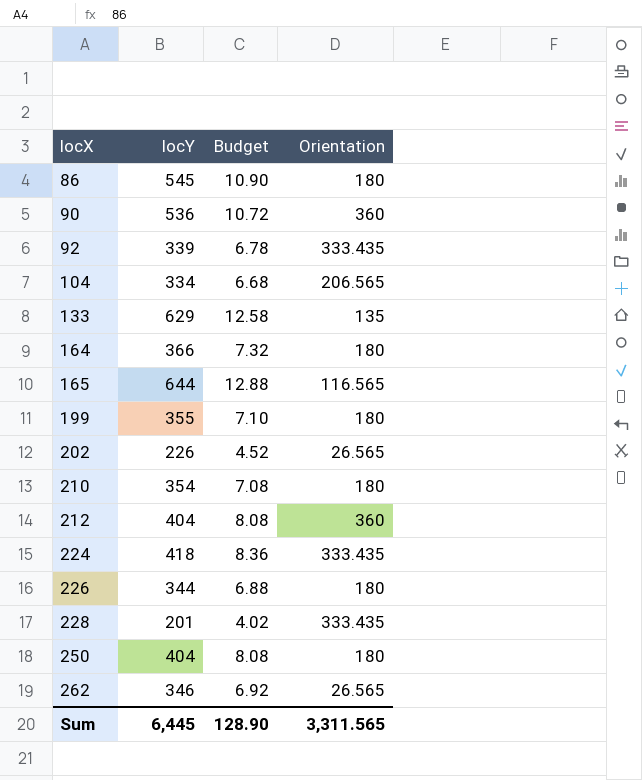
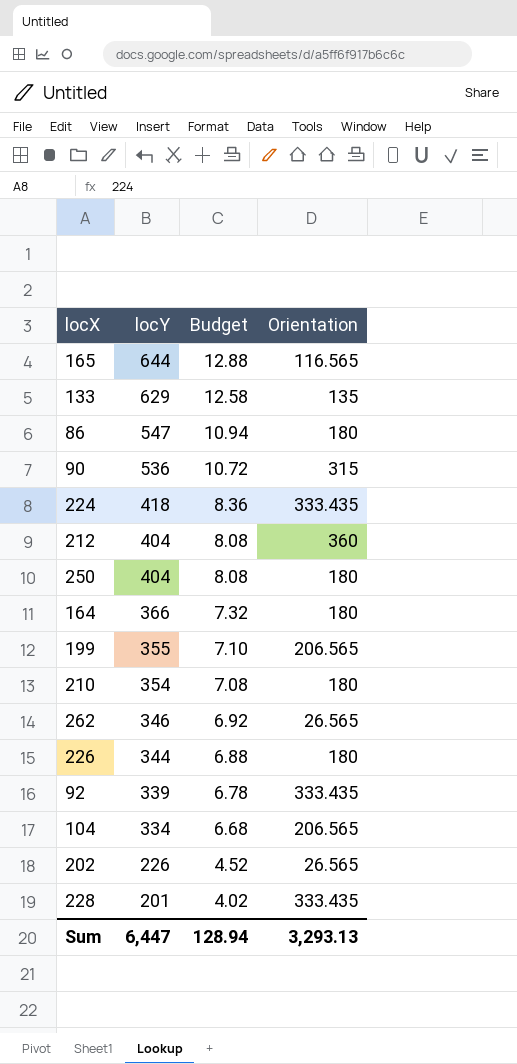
row order: locX ascending -> locY descending
86 | locY: 545 -> 547
86 | Budget: 10.90 -> 10.94
90 | Orientation: 360 -> 315
199 | Orientation: 180 -> 206.565
Sum | locY: 6,445 -> 6,447
Sum | Budget: 128.90 -> 128.94
Sum | Orientation: 3,311.565 -> 3,293.13

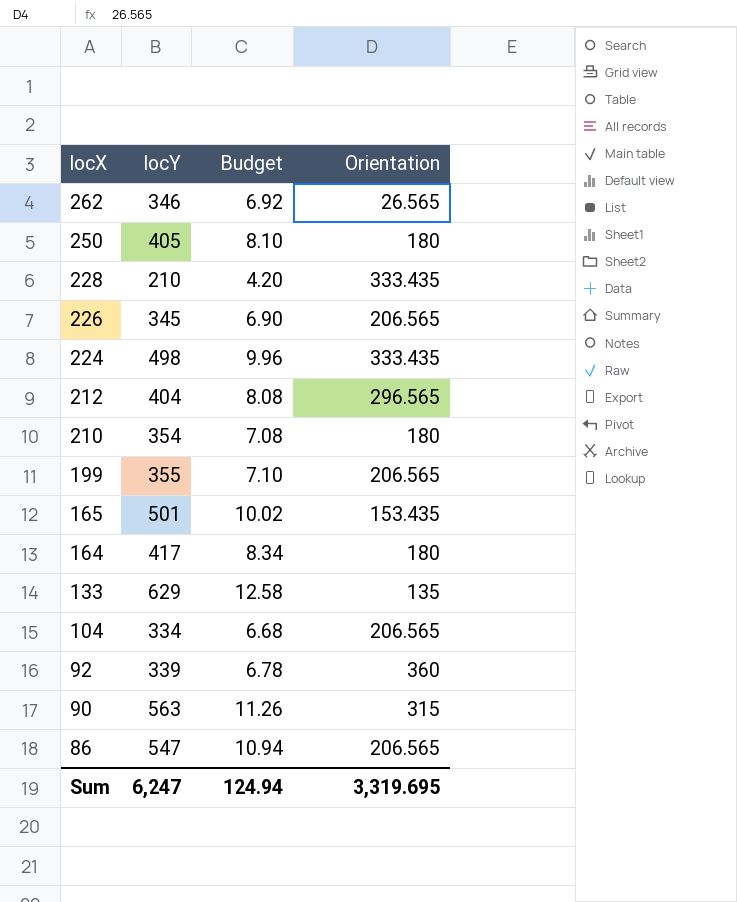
row order: locY descending -> locX descending
row 202: 226 | 4.52 | 26.565 -> none
250 | locY: 404 -> 405
250 | Budget: 8.08 -> 8.10
228 | locY: 201 -> 210
228 | Budget: 4.02 -> 4.20
226 | locY: 344 -> 345
226 | Budget: 6.88 -> 6.90
226 | Orientation: 180 -> 206.565
224 | locY: 418 -> 498
224 | Budget: 8.36 -> 9.96
212 | Orientation: 360 -> 296.565
165 | locY: 644 -> 501
165 | Budget: 12.88 -> 10.02
165 | Orientation: 116.565 -> 153.435
164 | locY: 366 -> 417
164 | Budget: 7.32 -> 8.34
92 | Orientation: 333.435 -> 360
90 | locY: 536 -> 563
90 | Budget: 10.72 -> 11.26
86 | Orientation: 180 -> 206.565
Sum | locY: 6,447 -> 6,247
Sum | Budget: 128.94 -> 124.94
Sum | Orientation: 3,293.13 -> 3,319.695

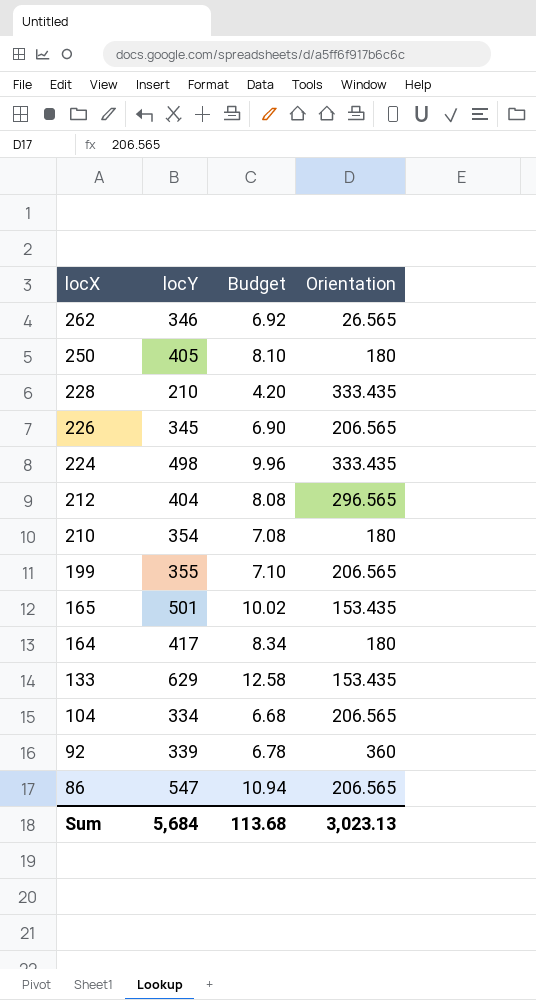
row 90: 563 | 11.26 | 315 -> none
133 | Orientation: 135 -> 153.435
Sum | locY: 6,247 -> 5,684
Sum | Budget: 124.94 -> 113.68
Sum | Orientation: 3,319.695 -> 3,023.13

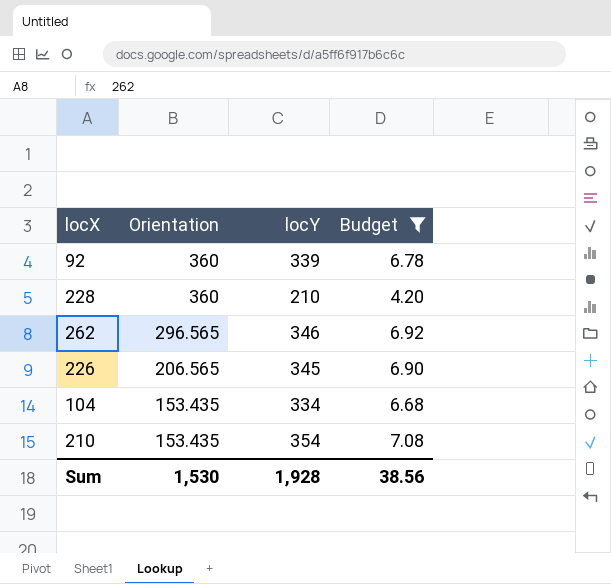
filter: none -> Budget <= 7.08
row order: locX descending -> Orientation descending
column Orientation | position: 4 -> 2
228 | Orientation: 333.435 -> 360
262 | Orientation: 26.565 -> 296.565
104 | Orientation: 206.565 -> 153.435
210 | Orientation: 180 -> 153.435
Sum | Orientation: 3,023.13 -> 1,530
Sum | locY: 5,684 -> 1,928
Sum | Budget: 113.68 -> 38.56

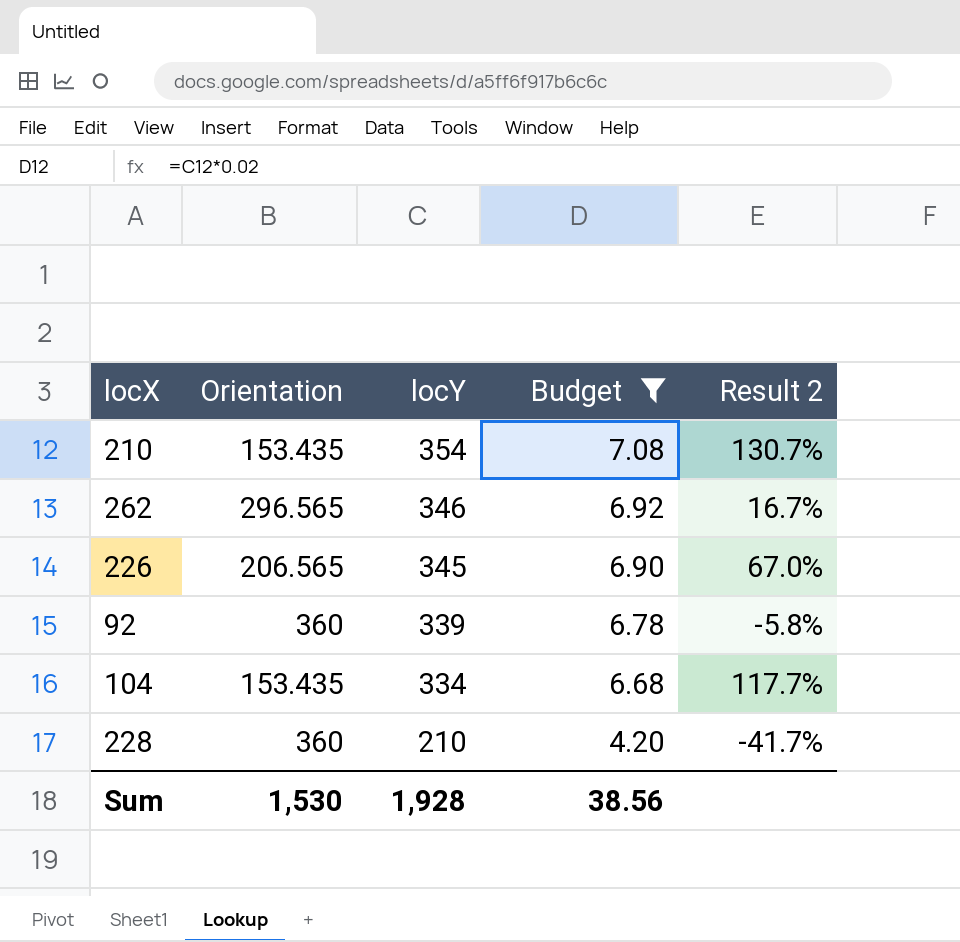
row order: Orientation descending -> locY descending
column Result 2 | formula: none -> ([locY] - [Orientation]) / [Orientation]

